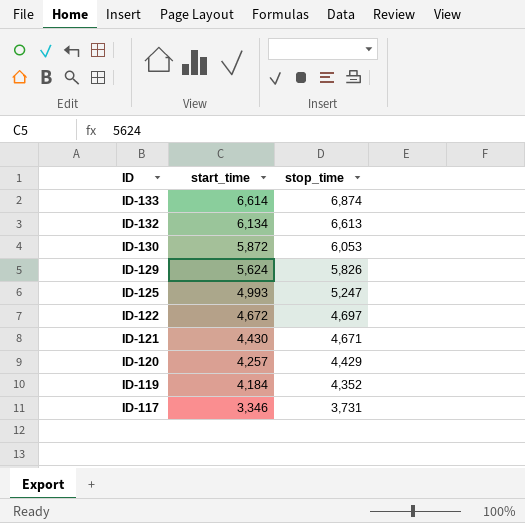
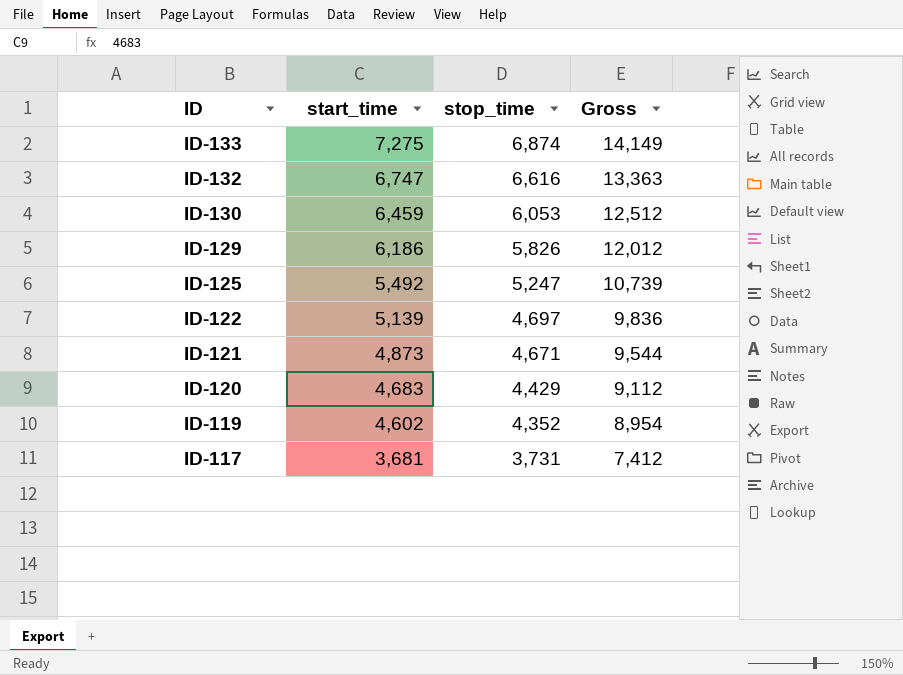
column Gross | formula: none -> [start_time] + [stop_time]
ID-133 | start_time: 6,614 -> 7,275
ID-132 | start_time: 6,134 -> 6,747
ID-132 | stop_time: 6,613 -> 6,616
ID-130 | start_time: 5,872 -> 6,459
ID-129 | start_time: 5,624 -> 6,186
ID-125 | start_time: 4,993 -> 5,492
ID-122 | start_time: 4,672 -> 5,139
ID-121 | start_time: 4,430 -> 4,873
ID-120 | start_time: 4,257 -> 4,683
ID-119 | start_time: 4,184 -> 4,602
ID-117 | start_time: 3,346 -> 3,681

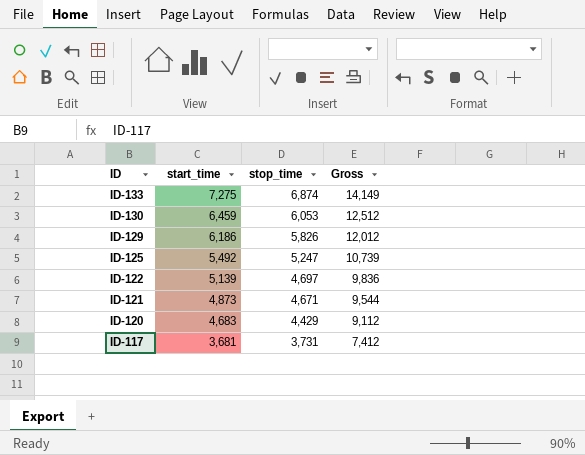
row ID-132: 6,747 | 6,616 | 13,363 -> none
row ID-119: 4,602 | 4,352 | 8,954 -> none

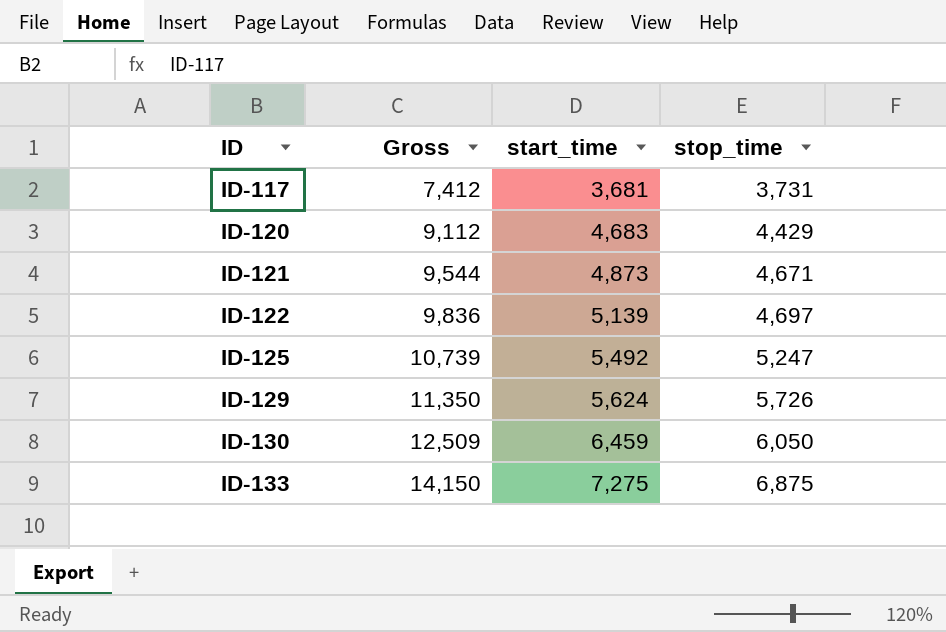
row order: ID descending -> ID ascending
column Gross | position: 4 -> 2
ID-129 | Gross: 12,012 -> 11,350
ID-129 | start_time: 6,186 -> 5,624
ID-129 | stop_time: 5,826 -> 5,726
ID-130 | Gross: 12,512 -> 12,509
ID-130 | stop_time: 6,053 -> 6,050
ID-133 | Gross: 14,149 -> 14,150
ID-133 | stop_time: 6,874 -> 6,875

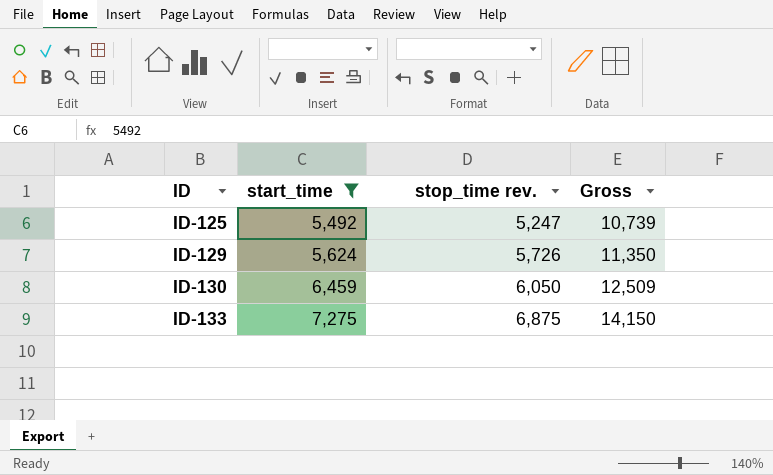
filter: none -> start_time >= 5,492
column name: stop_time -> stop_time rev.
column Gross | position: 2 -> 4

